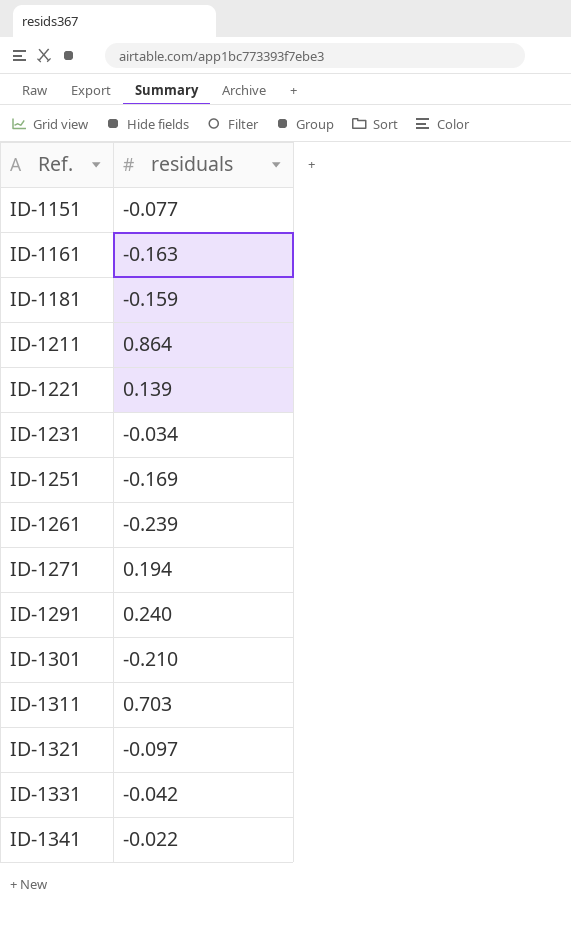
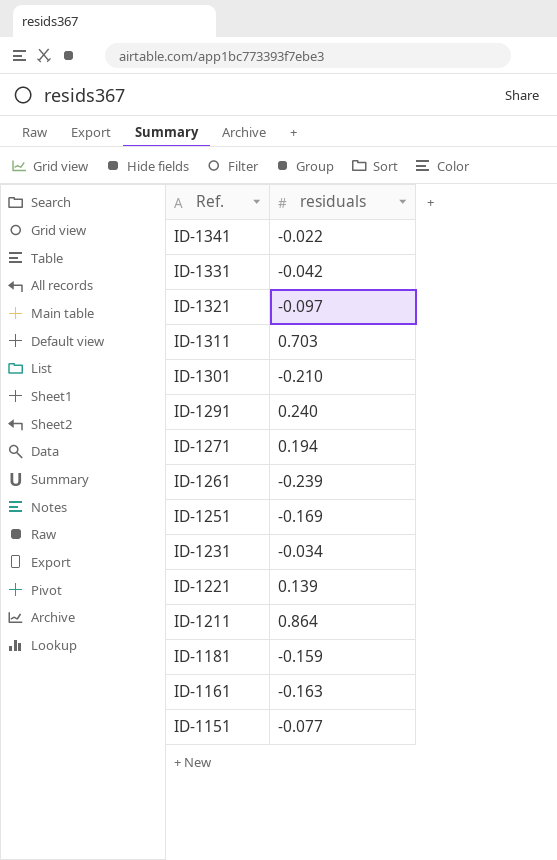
row order: Ref. ascending -> Ref. descending

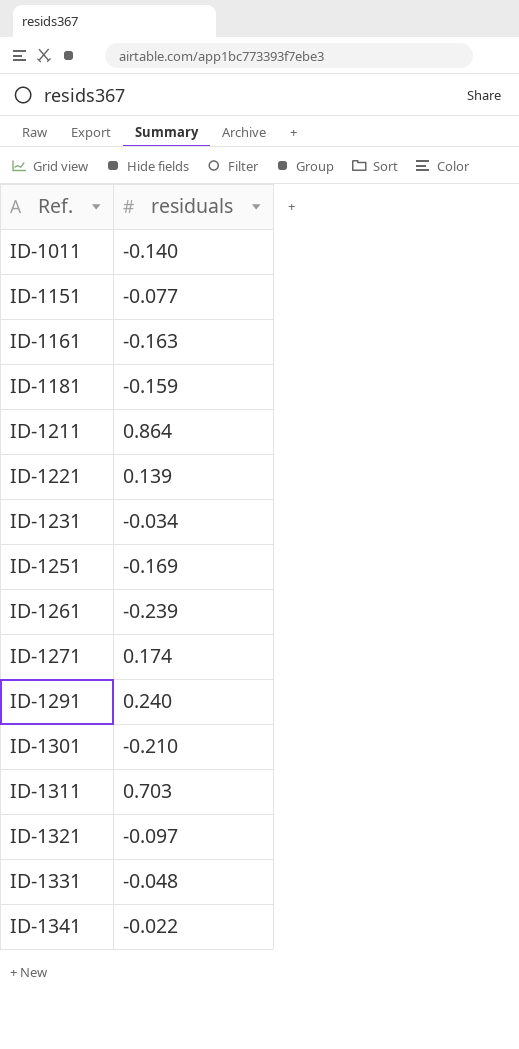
row order: Ref. descending -> Ref. ascending
row ID-1011: none -> -0.140
ID-1271 | residuals: 0.194 -> 0.174
ID-1331 | residuals: -0.042 -> -0.048

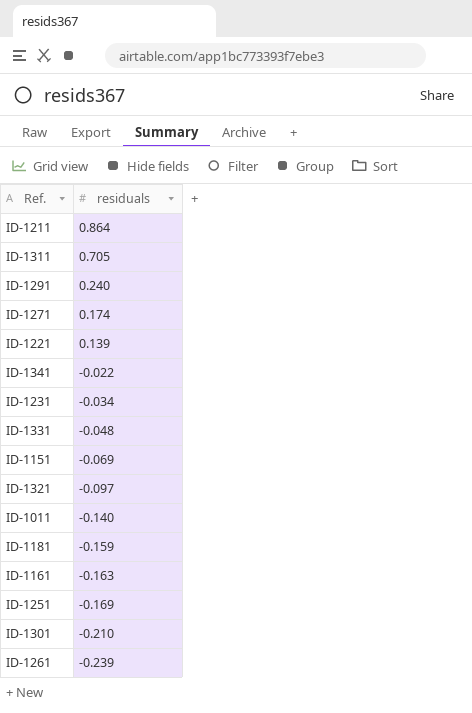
row order: Ref. ascending -> residuals descending
ID-1311 | residuals: 0.703 -> 0.705
ID-1151 | residuals: -0.077 -> -0.069

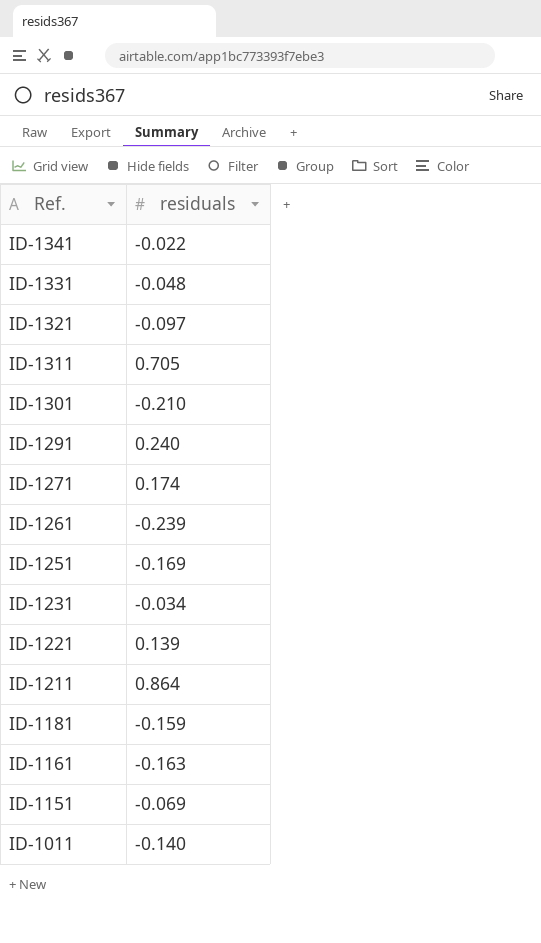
row order: residuals descending -> Ref. descending

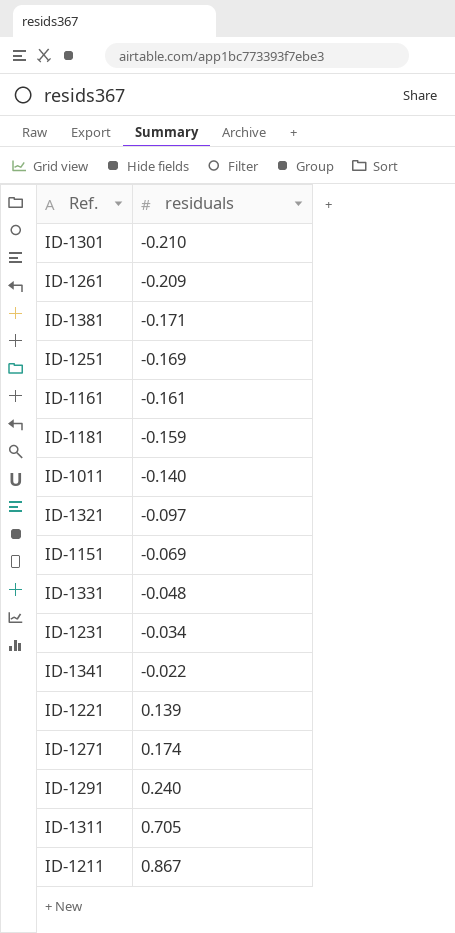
row order: Ref. descending -> residuals ascending
ID-1261 | residuals: -0.239 -> -0.209
row ID-1381: none -> -0.171
ID-1161 | residuals: -0.163 -> -0.161
ID-1211 | residuals: 0.864 -> 0.867

